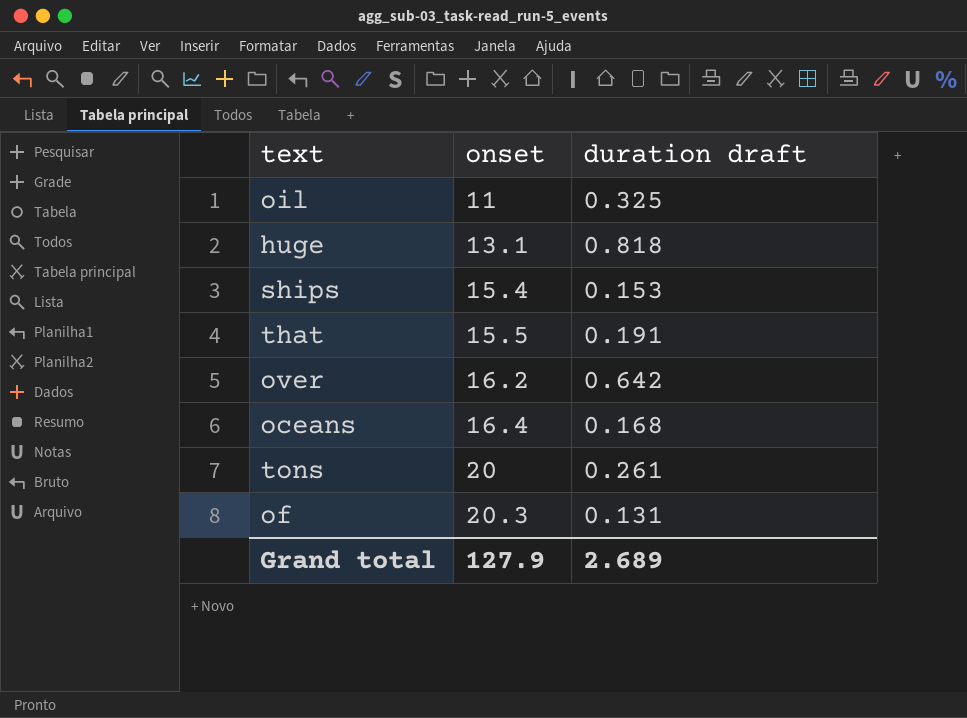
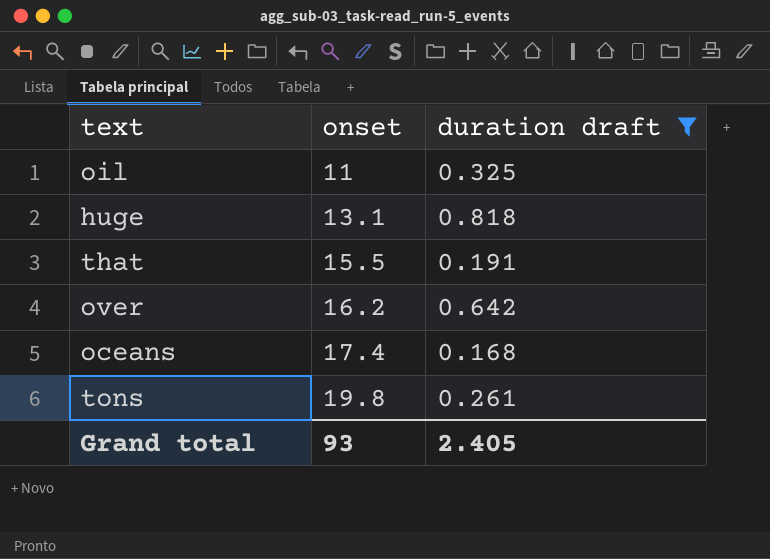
filter: none -> duration draft >= 0.168
oceans | onset: 16.4 -> 17.4
tons | onset: 20 -> 19.8
Grand total | onset: 127.9 -> 93
Grand total | duration draft: 2.689 -> 2.405

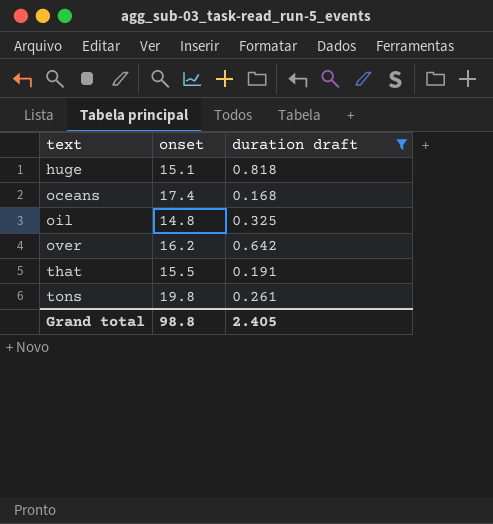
row order: onset ascending -> text ascending
huge | onset: 13.1 -> 15.1
oil | onset: 11 -> 14.8
Grand total | onset: 93 -> 98.8

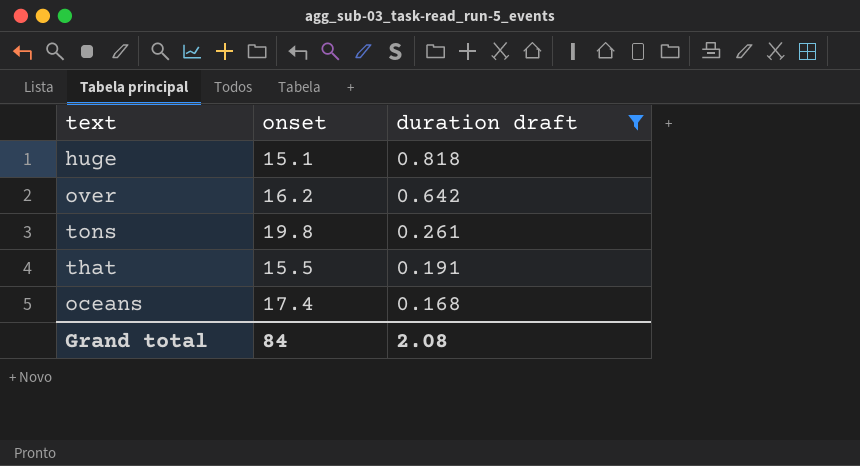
row order: text ascending -> duration draft descending
row oil: 14.8 | 0.325 -> none
Grand total | onset: 98.8 -> 84
Grand total | duration draft: 2.405 -> 2.08

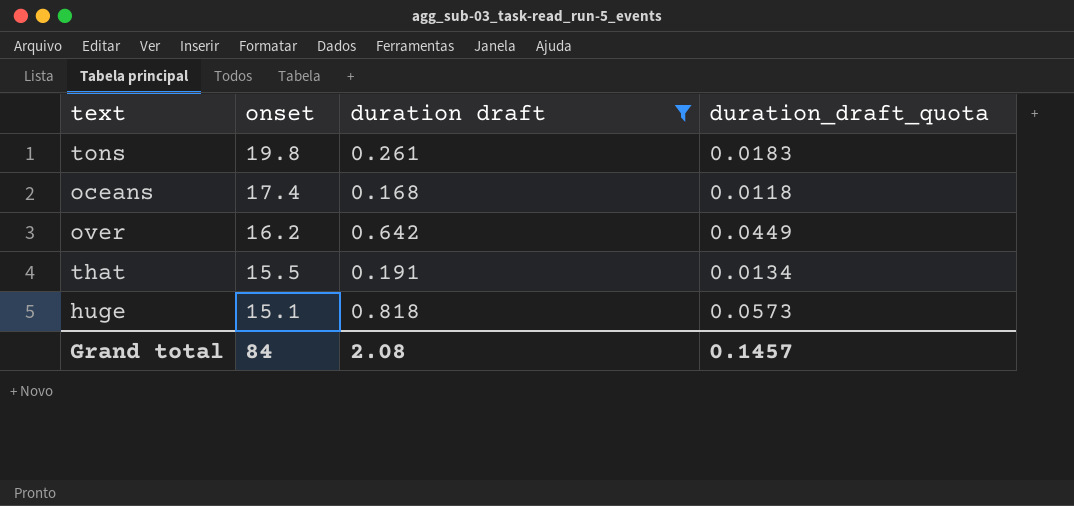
row order: duration draft descending -> onset descending
column duration_draft_quota | formula: none -> [duration draft] * 0.07

